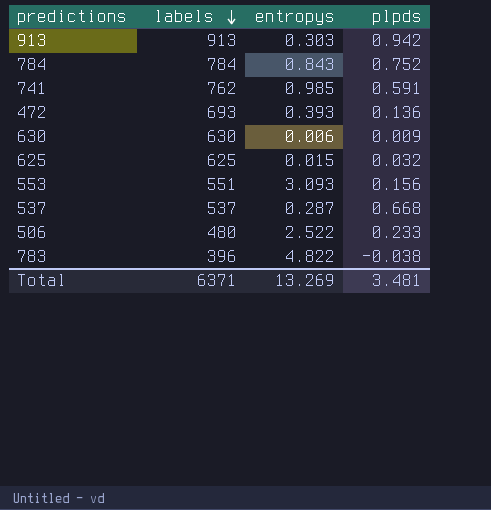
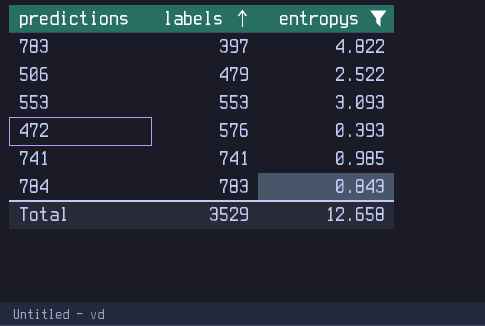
filter: none -> entropys >= 0.393
row order: labels descending -> labels ascending
column plpds | position: 4 -> none
783 | labels: 396 -> 397
506 | labels: 480 -> 479
553 | labels: 551 -> 553
472 | labels: 693 -> 576
741 | labels: 762 -> 741
784 | labels: 784 -> 783
Total | labels: 6371 -> 3529
Total | entropys: 13.269 -> 12.658

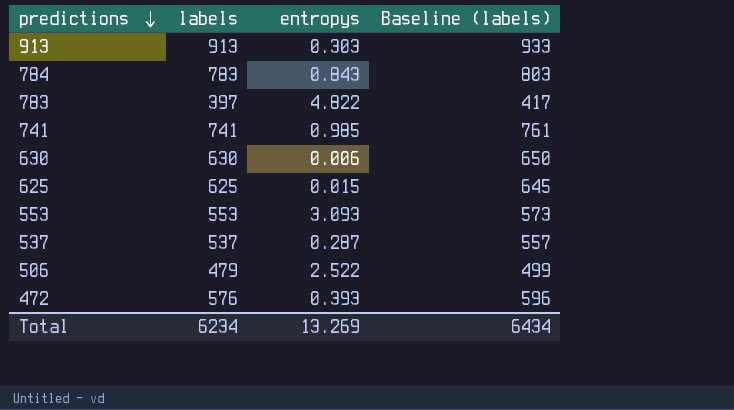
filter: entropys >= 0.393 -> none
row order: labels ascending -> predictions descending
column Baseline (labels) | formula: none -> [labels] + 20
Total | labels: 3529 -> 6234
Total | entropys: 12.658 -> 13.269

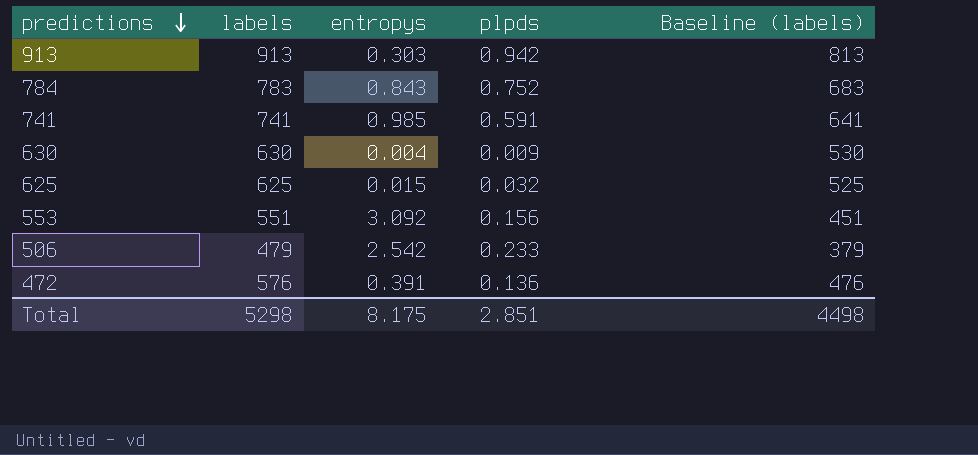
column plpds | position: none -> 4
column Baseline (labels) | formula: [labels] + 20 -> [labels] - 100
row 783: 397 | 4.822 | 417 -> none
row 537: 537 | 0.287 | 557 -> none
630 | entropys: 0.006 -> 0.004
553 | labels: 553 -> 551
553 | entropys: 3.093 -> 3.092
506 | entropys: 2.522 -> 2.542
472 | entropys: 0.393 -> 0.391
Total | labels: 6234 -> 5298
Total | entropys: 13.269 -> 8.175
Total | Baseline (labels): 6434 -> 4498

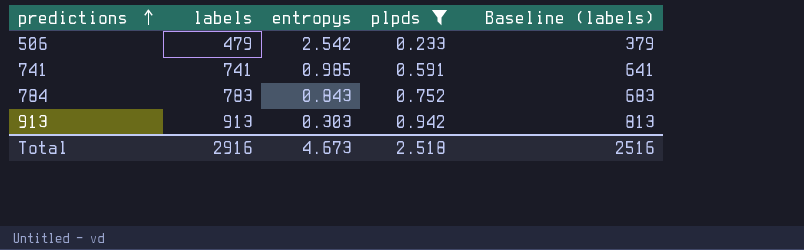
filter: none -> plpds >= 0.233
row order: predictions descending -> predictions ascending
Total | labels: 5298 -> 2916
Total | entropys: 8.175 -> 4.673
Total | plpds: 2.851 -> 2.518
Total | Baseline (labels): 4498 -> 2516

